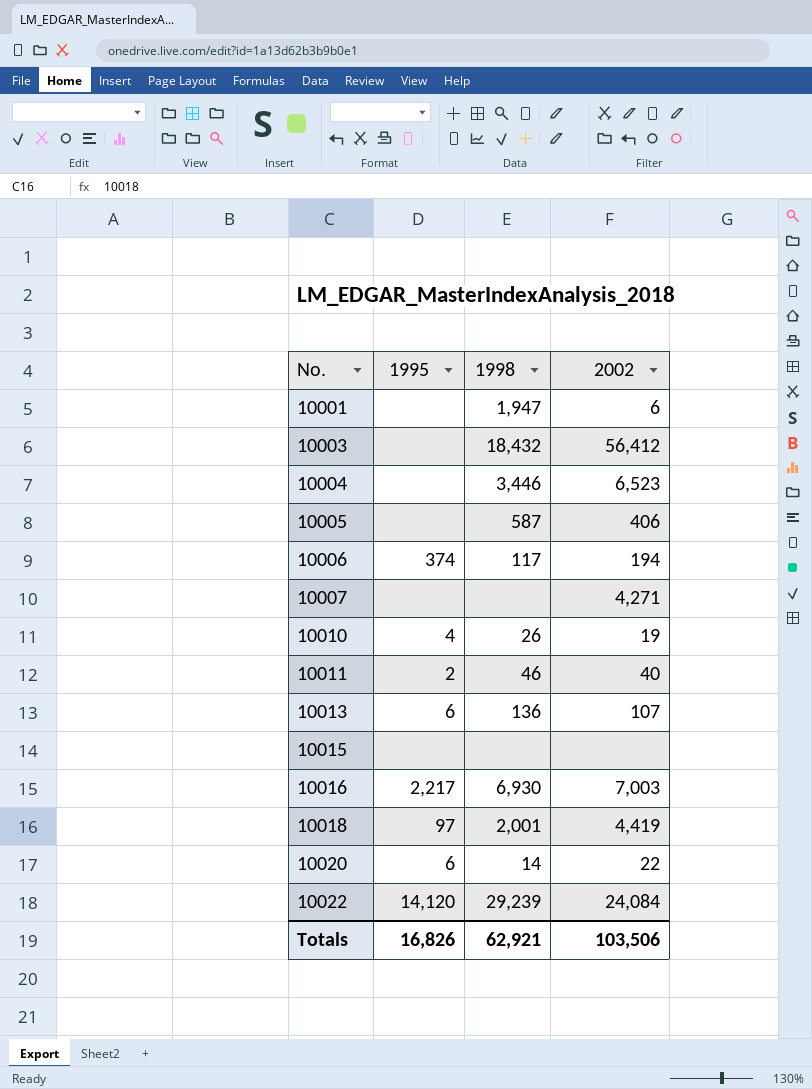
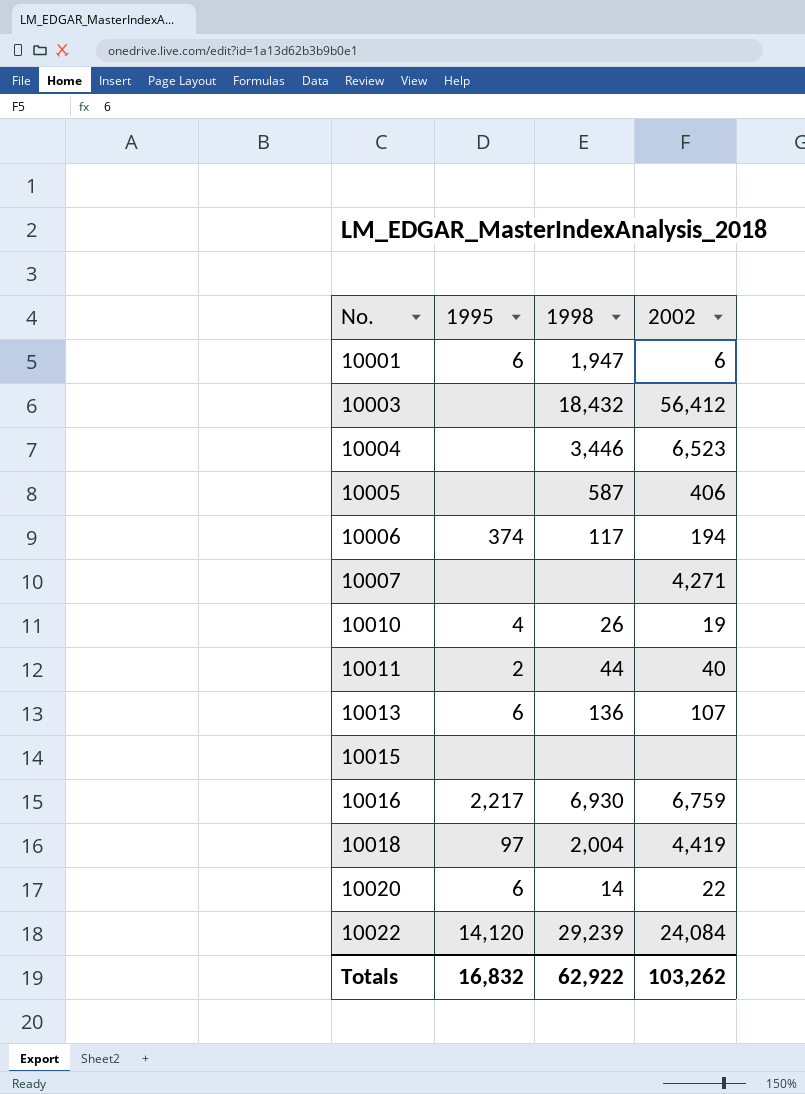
10001 | 1995: none -> 6
10011 | 1998: 46 -> 44
10016 | 2002: 7,003 -> 6,759
10018 | 1998: 2,001 -> 2,004
Totals | 1995: 16,826 -> 16,832
Totals | 1998: 62,921 -> 62,922
Totals | 2002: 103,506 -> 103,262

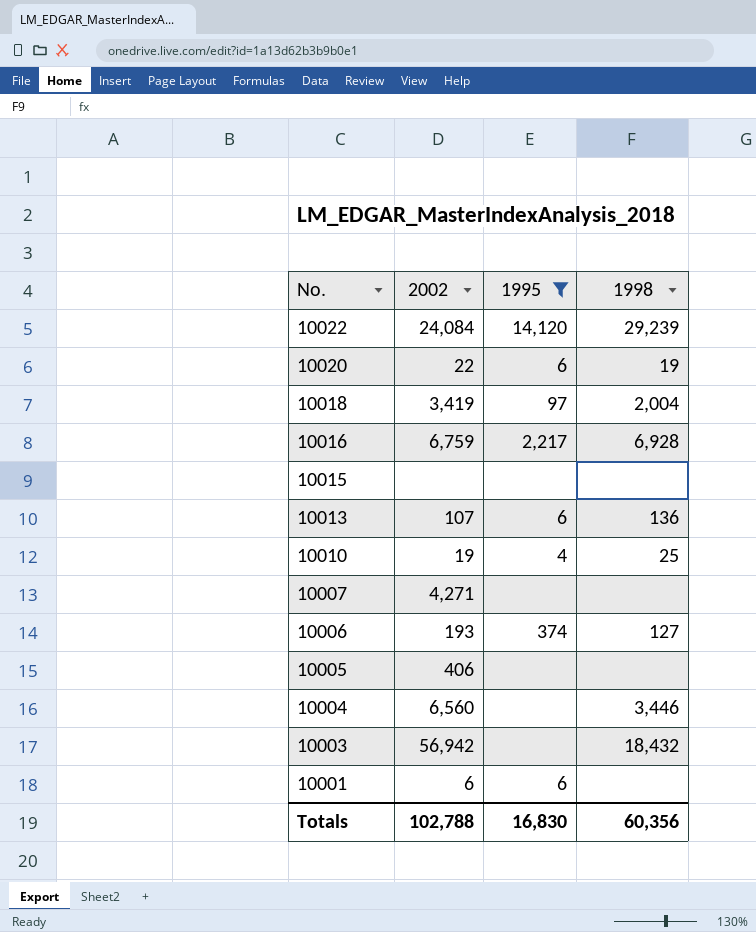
filter: none -> 1995 != 2
row order: No. ascending -> No. descending
column 2002 | position: 4 -> 2
10020 | 1998: 14 -> 19
10018 | 2002: 4,419 -> 3,419
10016 | 1998: 6,930 -> 6,928
10010 | 1998: 26 -> 25
10006 | 2002: 194 -> 193
10006 | 1998: 117 -> 127
10005 | 1998: 587 -> none
10004 | 2002: 6,523 -> 6,560
10003 | 2002: 56,412 -> 56,942
10001 | 1998: 1,947 -> none
Totals | 2002: 103,262 -> 102,788
Totals | 1995: 16,832 -> 16,830
Totals | 1998: 62,922 -> 60,356

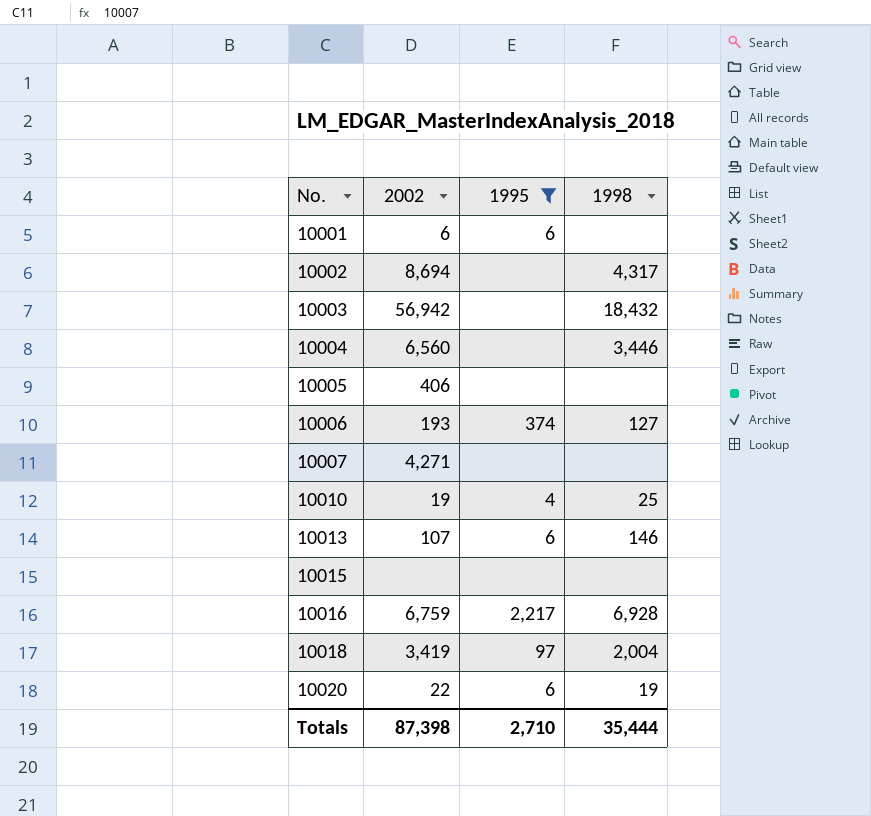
row order: No. descending -> No. ascending
row 10022: 24,084 | 14,120 | 29,239 -> none
row 10002: none -> 8,694 | none | 4,317
10013 | 1998: 136 -> 146
Totals | 2002: 102,788 -> 87,398
Totals | 1995: 16,830 -> 2,710
Totals | 1998: 60,356 -> 35,444

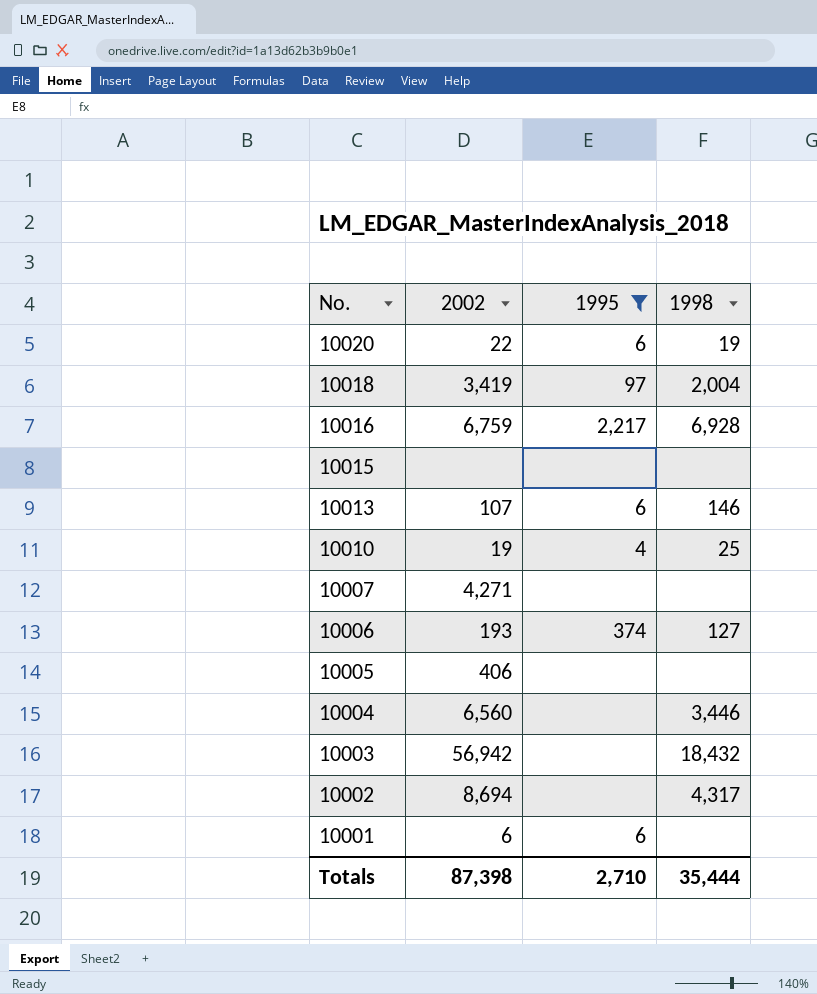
row order: No. ascending -> No. descending

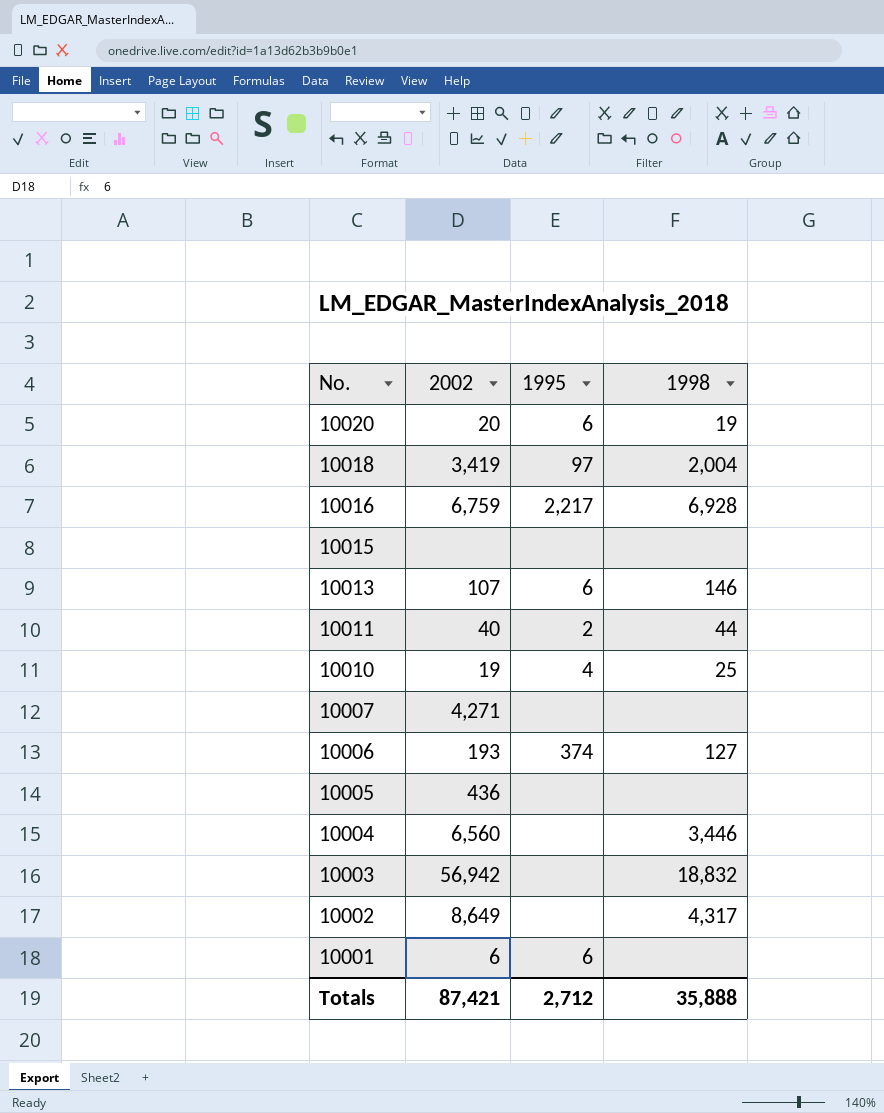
filter: 1995 != 2 -> none
10020 | 2002: 22 -> 20
10005 | 2002: 406 -> 436
10003 | 1998: 18,432 -> 18,832
10002 | 2002: 8,694 -> 8,649
Totals | 2002: 87,398 -> 87,421
Totals | 1995: 2,710 -> 2,712
Totals | 1998: 35,444 -> 35,888

